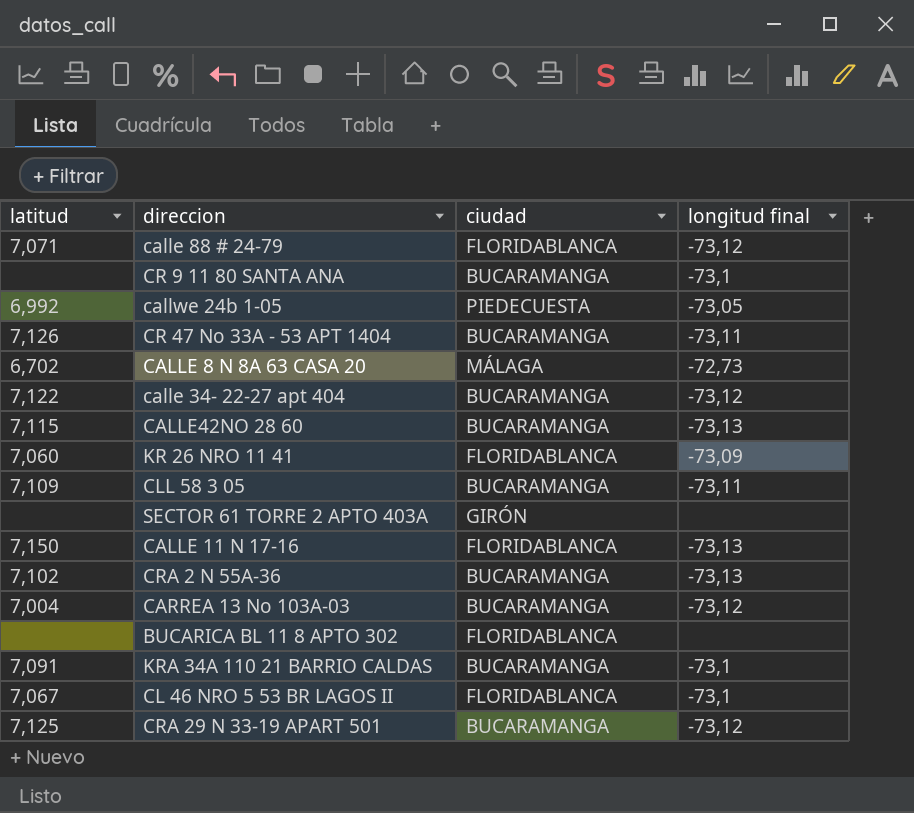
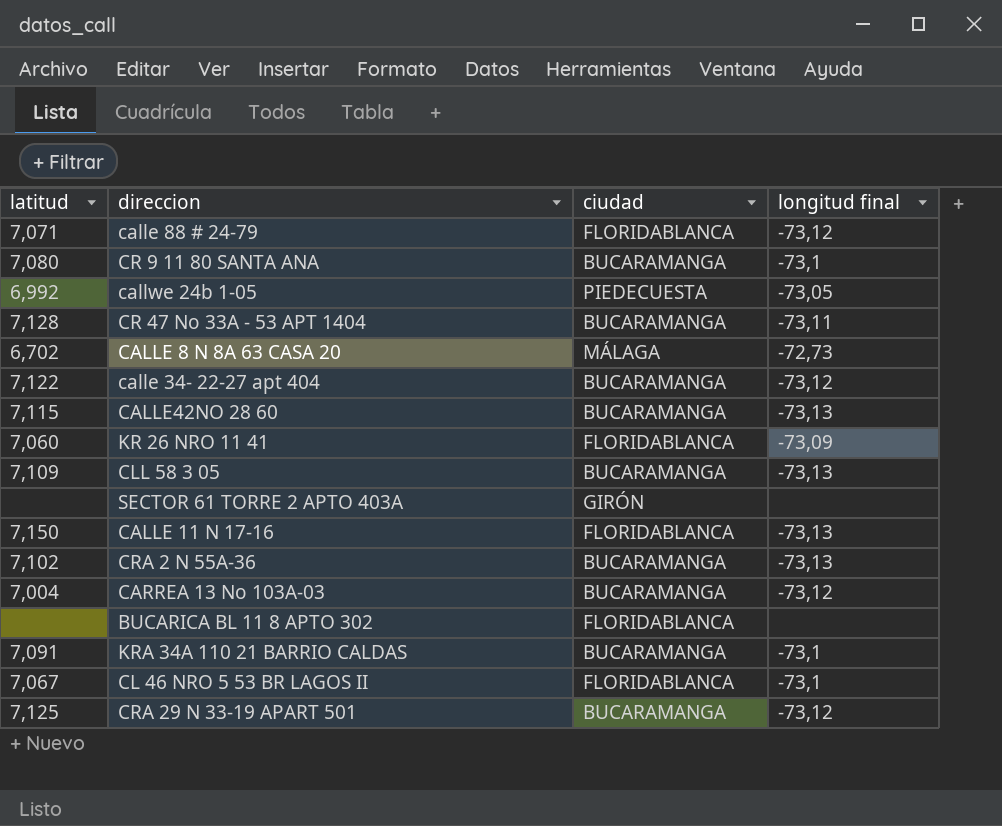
CR 9 11 80 SANTA ANA | latitud: none -> 7,080
CR 47 No 33A - 53 APT 1404 | latitud: 7,126 -> 7,128
CLL 58 3 05 | longitud final: -73,11 -> -73,13

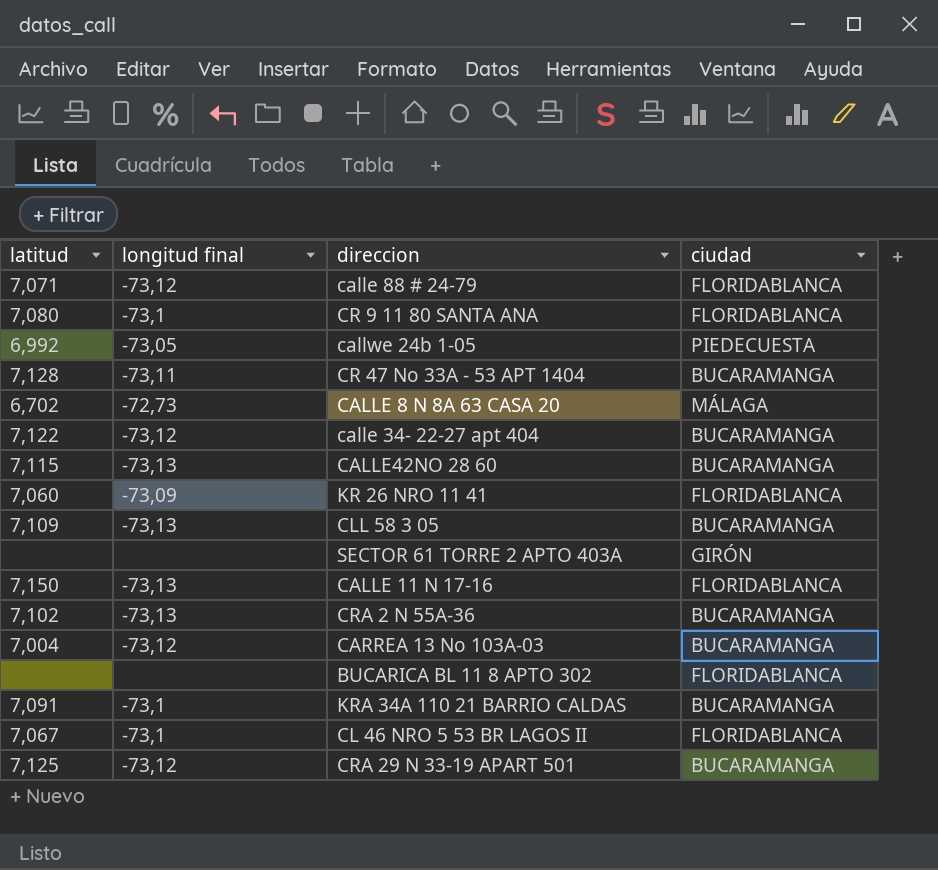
column longitud final | position: 4 -> 2
CR 9 11 80 SANTA ANA | ciudad: BUCARAMANGA -> FLORIDABLANCA

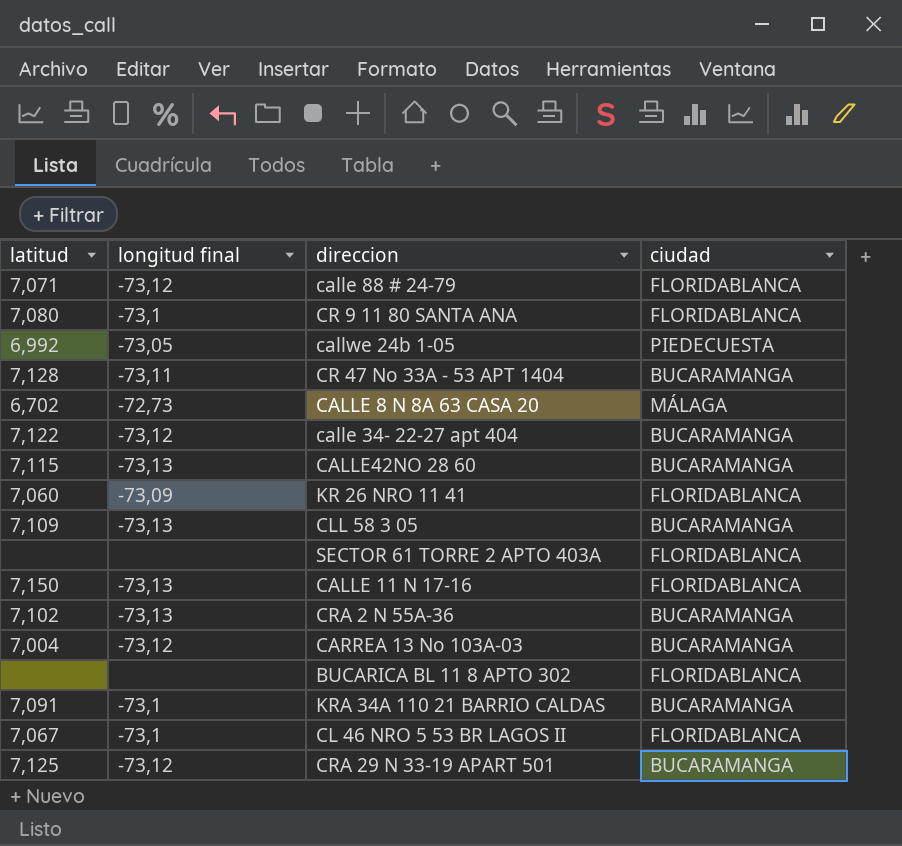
SECTOR 61 TORRE 2 APTO 403A | ciudad: GIRÓN -> FLORIDABLANCA

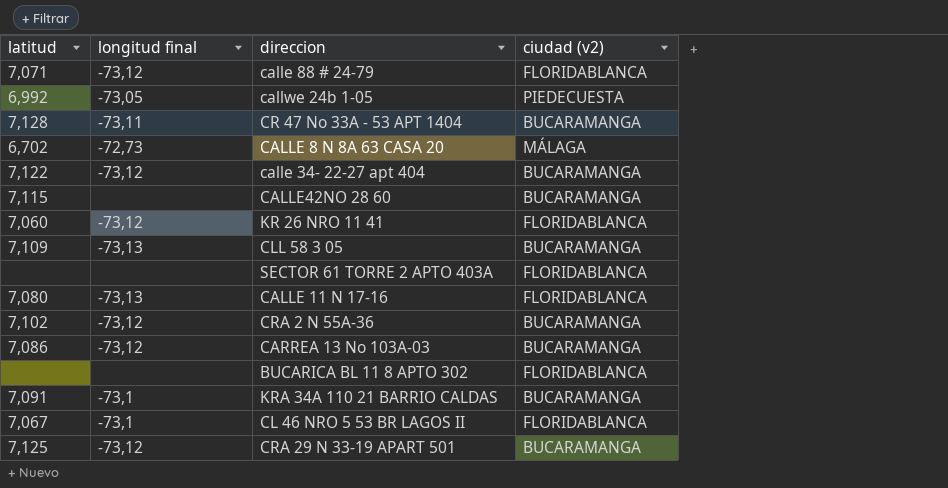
column name: ciudad -> ciudad (v2)
row CR 9 11 80 SANTA ANA: 7,080 | -73,1 | FLORIDABLANCA -> none
CALLE42NO 28 60 | longitud final: -73,13 -> none
KR 26 NRO 11 41 | longitud final: -73,09 -> -73,12
CALLE 11 N 17-16 | latitud: 7,150 -> 7,080
CRA 2 N 55A-36 | longitud final: -73,13 -> -73,12
CARREA 13 No 103A-03 | latitud: 7,004 -> 7,086

